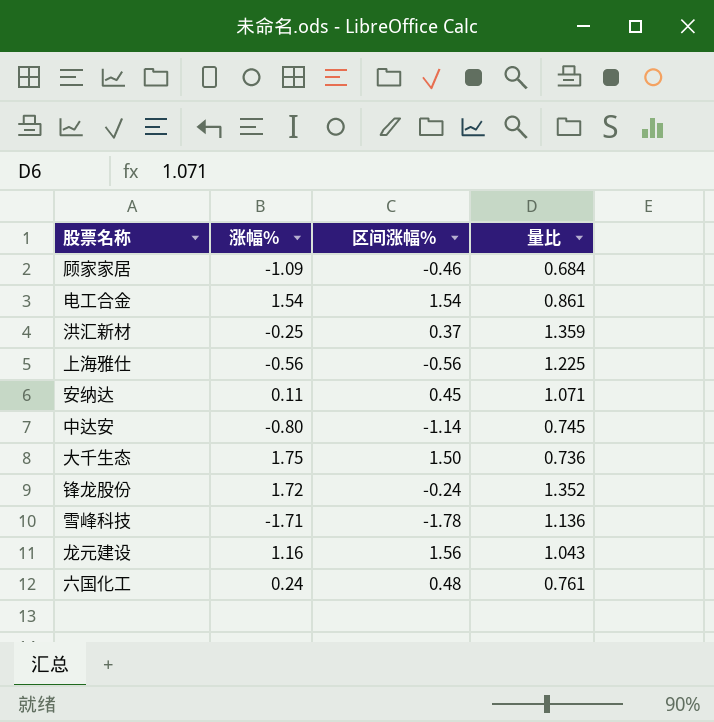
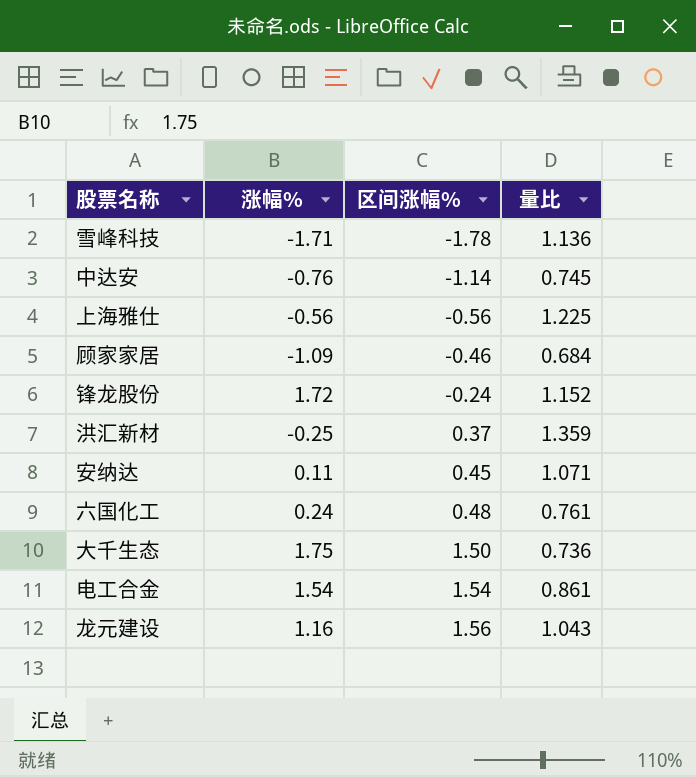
row order: none -> 区间涨幅% ascending
中达安 | 涨幅%: -0.80 -> -0.76
锋龙股份 | 量比: 1.352 -> 1.152

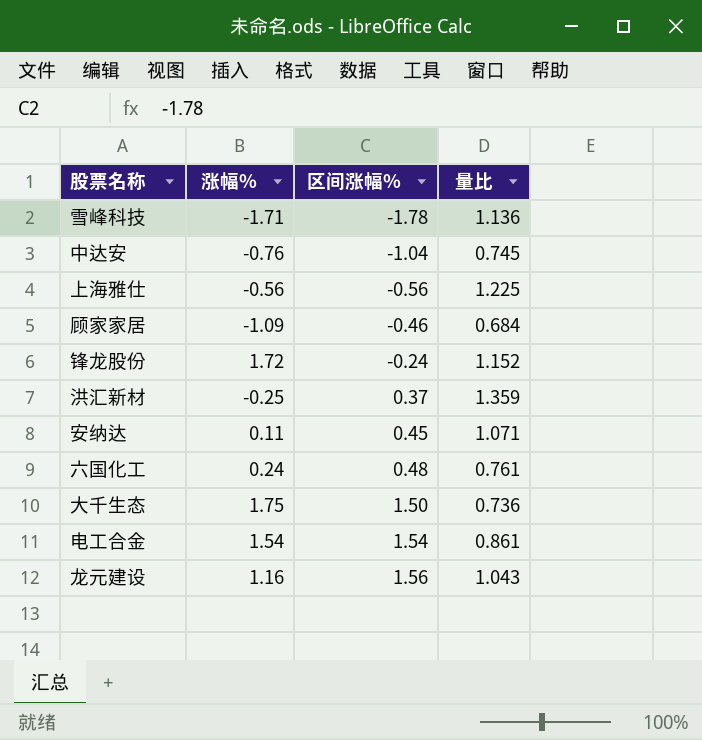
中达安 | 区间涨幅%: -1.14 -> -1.04

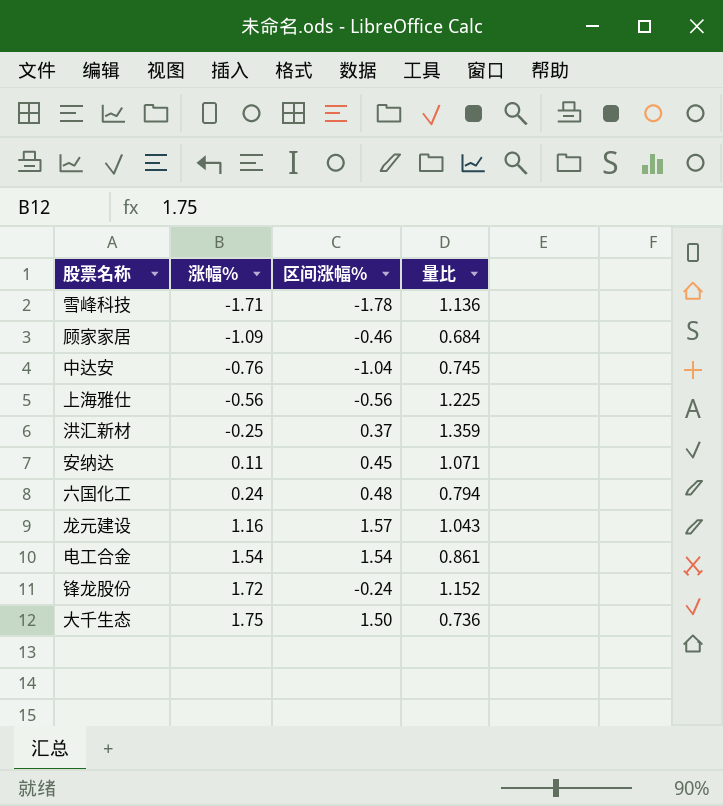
row order: 区间涨幅% ascending -> 涨幅% ascending
六国化工 | 量比: 0.761 -> 0.794
龙元建设 | 区间涨幅%: 1.56 -> 1.57

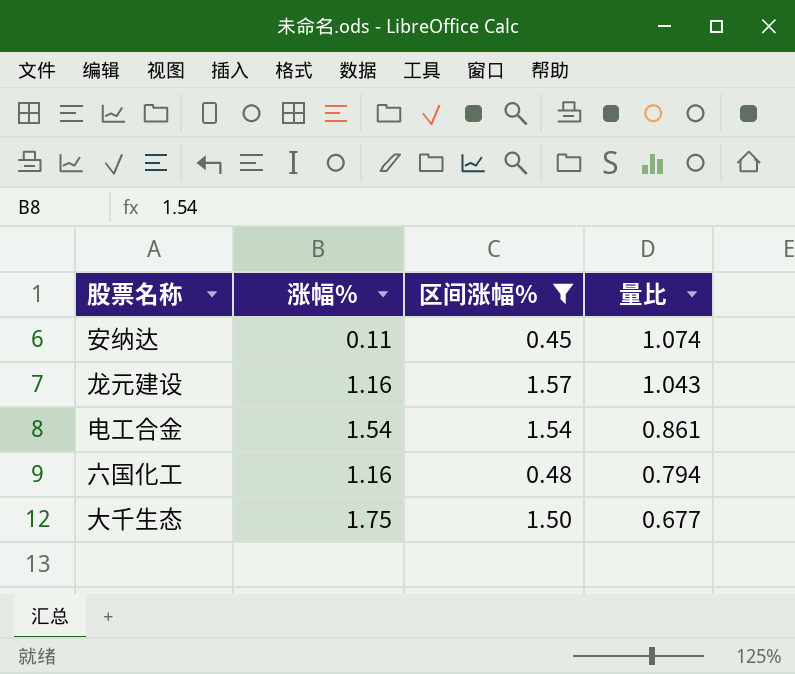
filter: none -> 区间涨幅% >= 0.45
row order: 涨幅% ascending -> 量比 descending
安纳达 | 量比: 1.071 -> 1.074
六国化工 | 涨幅%: 0.24 -> 1.16
大千生态 | 量比: 0.736 -> 0.677

